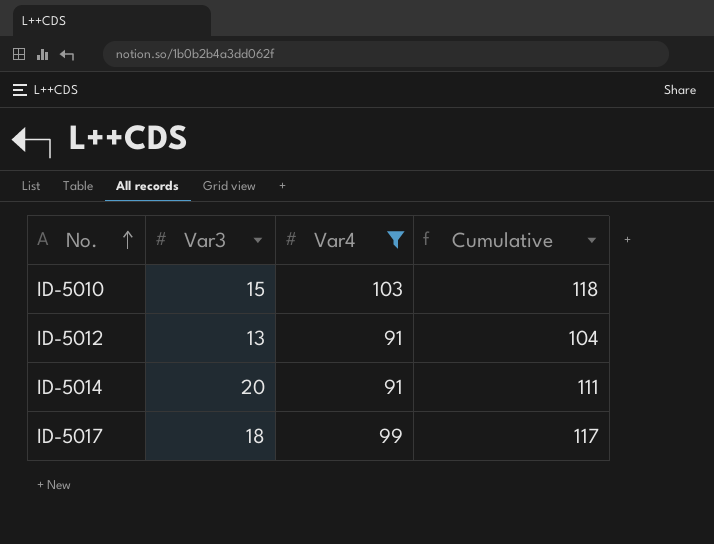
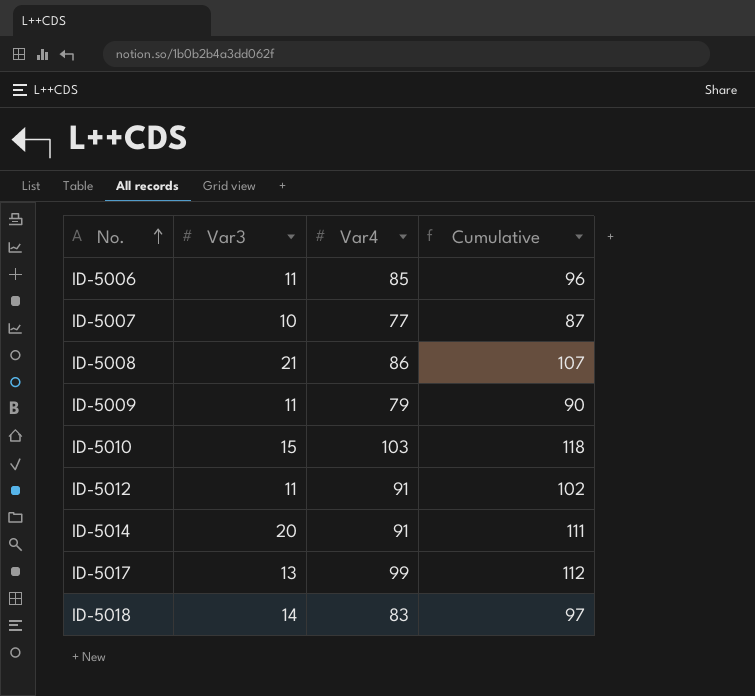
filter: Var4 >= 91 -> none
ID-5012 | Var3: 13 -> 11
ID-5012 | Cumulative: 104 -> 102
ID-5017 | Var3: 18 -> 13
ID-5017 | Cumulative: 117 -> 112

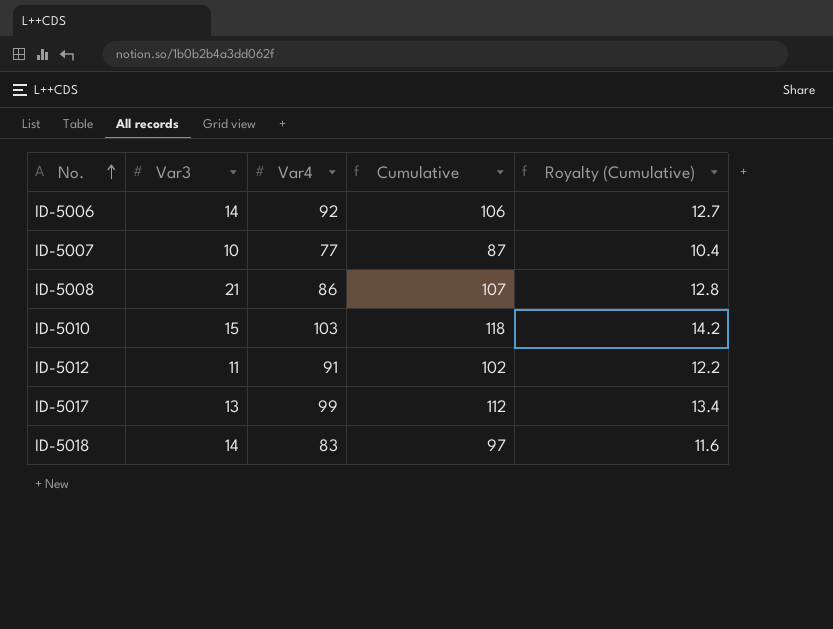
column Royalty (Cumulative) | formula: none -> [Cumulative] * 0.12
row ID-5009: 11 | 79 | 90 -> none
row ID-5014: 20 | 91 | 111 -> none
ID-5006 | Var3: 11 -> 14
ID-5006 | Var4: 85 -> 92
ID-5006 | Cumulative: 96 -> 106

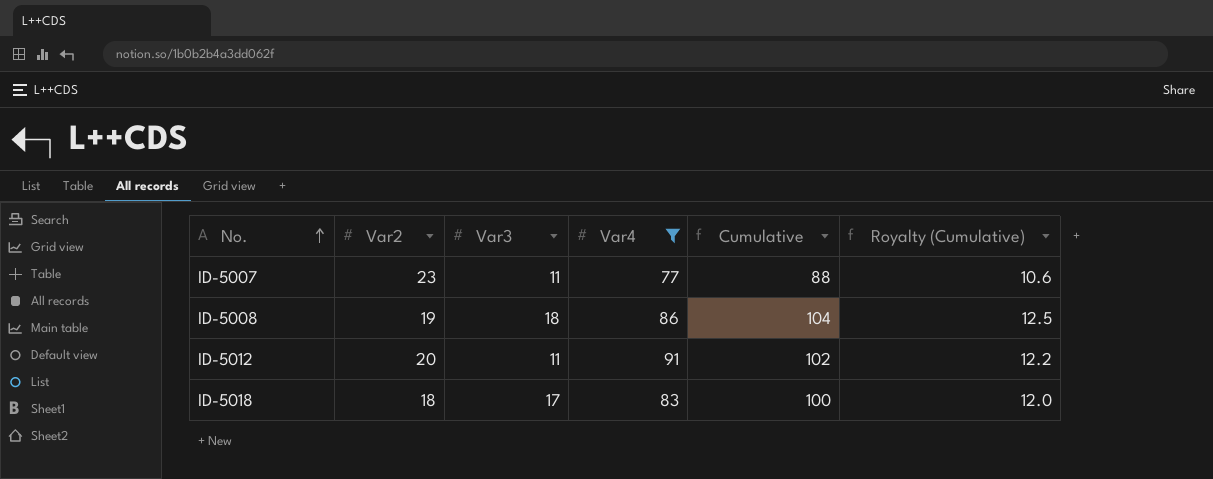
filter: none -> Var4 <= 91
column Var2 | position: none -> 2
ID-5007 | Var3: 10 -> 11
ID-5007 | Cumulative: 87 -> 88
ID-5007 | Royalty (Cumulative): 10.4 -> 10.6
ID-5008 | Var3: 21 -> 18
ID-5008 | Cumulative: 107 -> 104
ID-5008 | Royalty (Cumulative): 12.8 -> 12.5
ID-5018 | Var3: 14 -> 17
ID-5018 | Cumulative: 97 -> 100
ID-5018 | Royalty (Cumulative): 11.6 -> 12.0

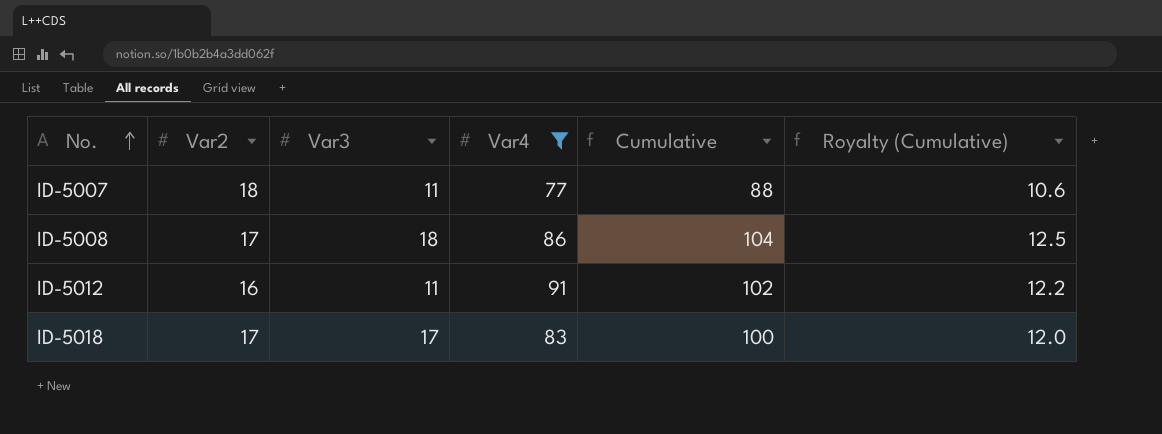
ID-5007 | Var2: 23 -> 18
ID-5008 | Var2: 19 -> 17
ID-5012 | Var2: 20 -> 16
ID-5018 | Var2: 18 -> 17

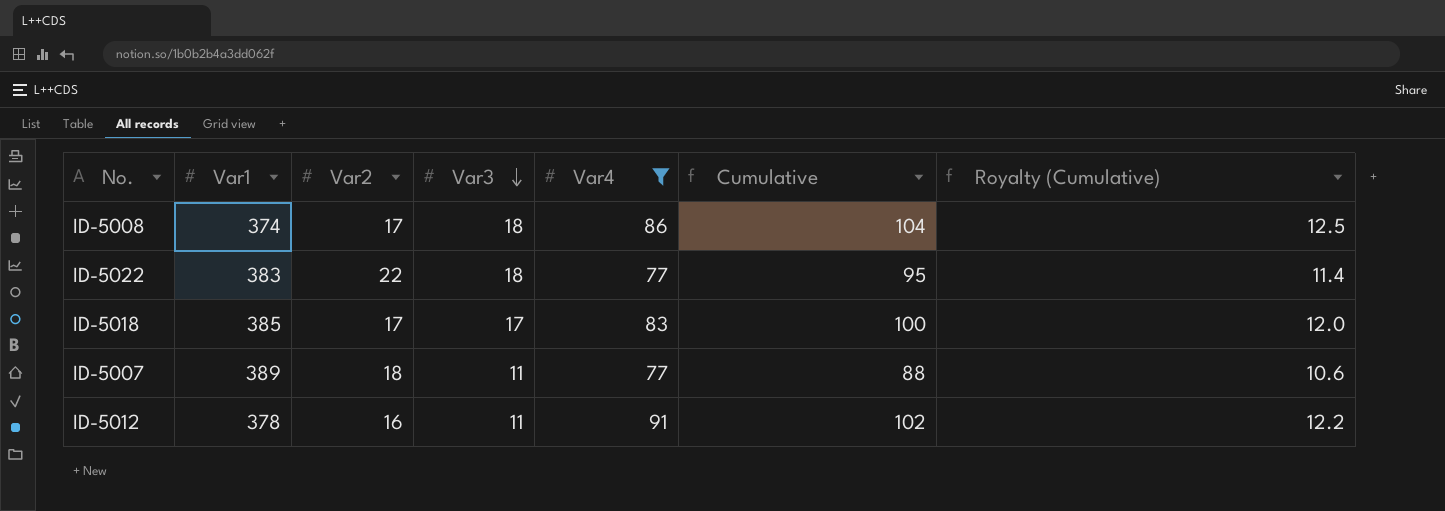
row order: No. ascending -> Var3 descending
column Var1 | position: none -> 2
row ID-5022: none -> 383 | 22 | 18 | 77 | 95 | 11.4

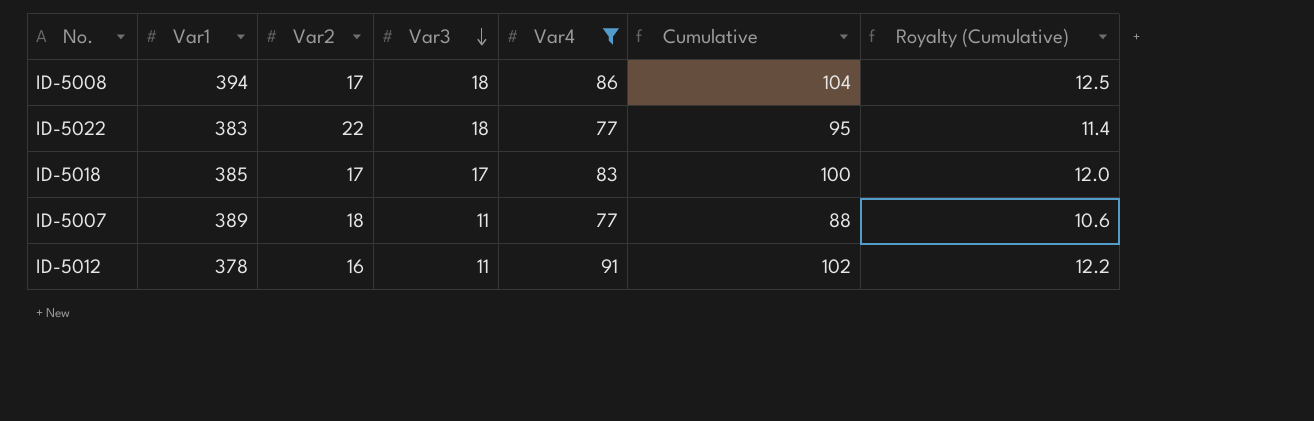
ID-5008 | Var1: 374 -> 394

